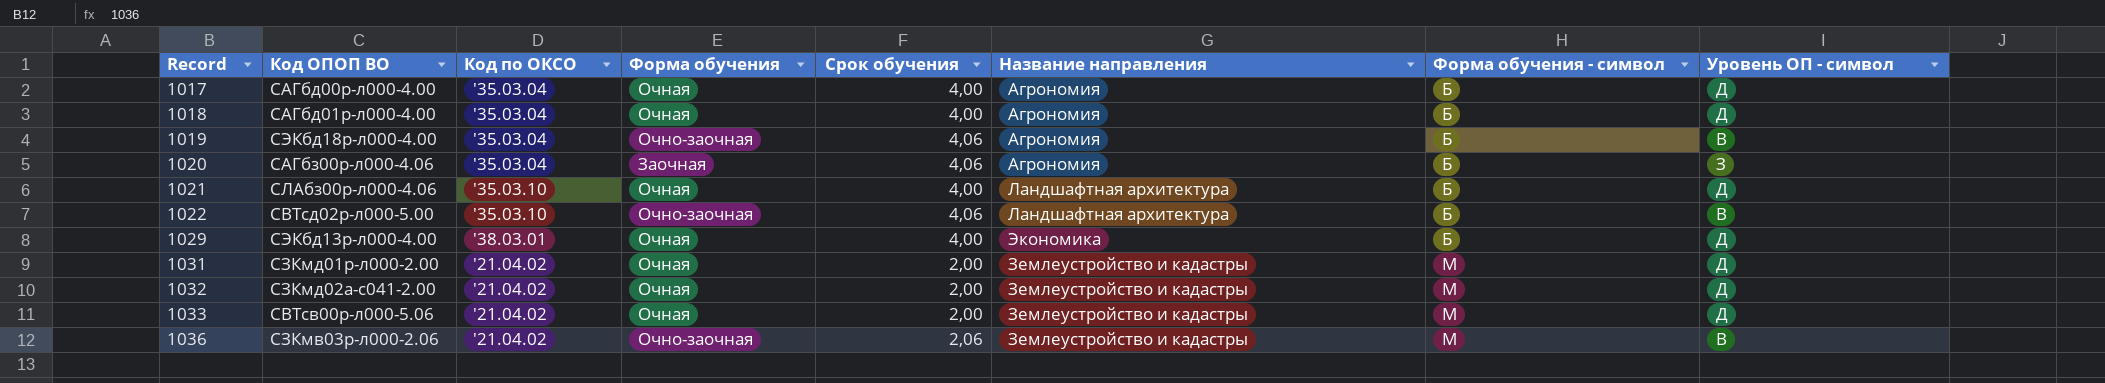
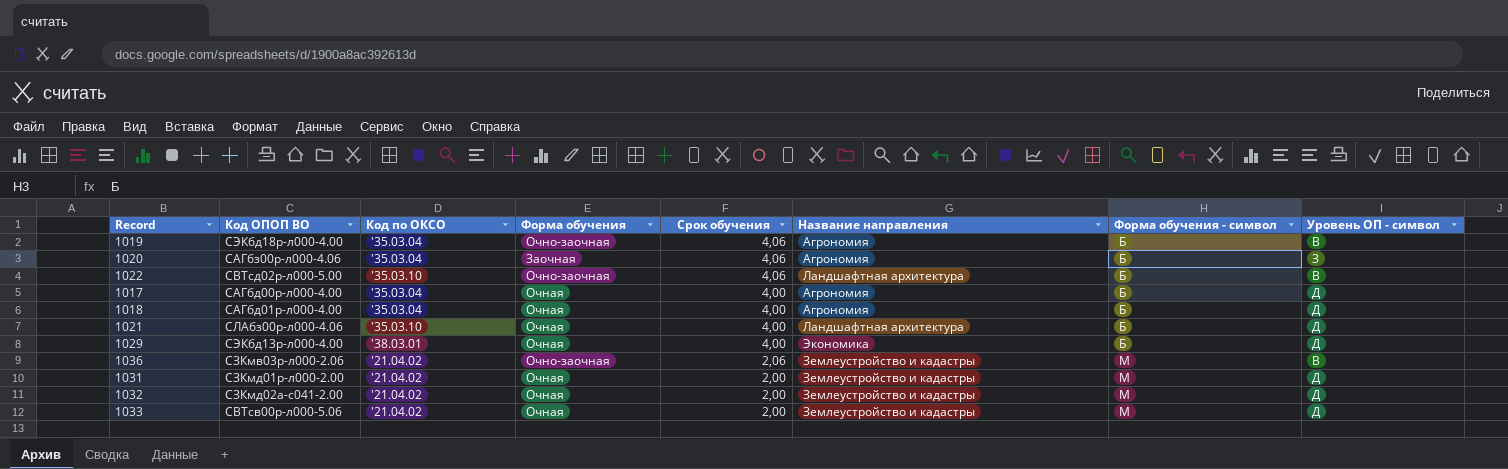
row order: Record ascending -> Срок обучения descending

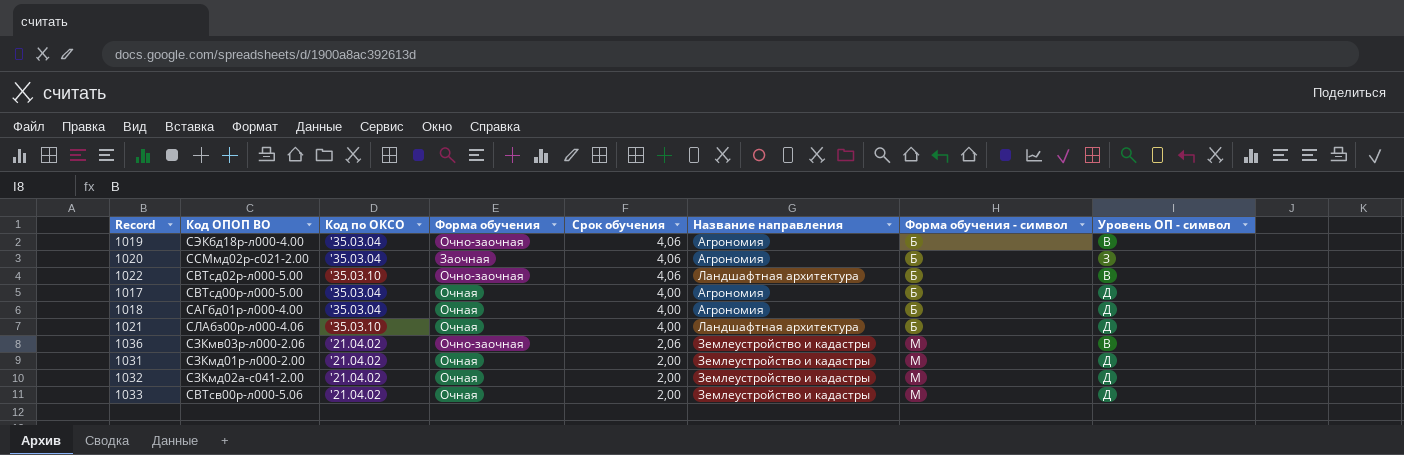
row 1029: СЭКбд13р-л000-4.00 | '38.03.01 | Очная | 4,00 | Экономика | Б | Д -> none
1020 | Код ОПОП ВО: САГбз00р-л000-4.06 -> ССМмд02р-с021-2.00
1017 | Код ОПОП ВО: САГбд00р-л000-4.00 -> СВТсд00р-л000-5.00

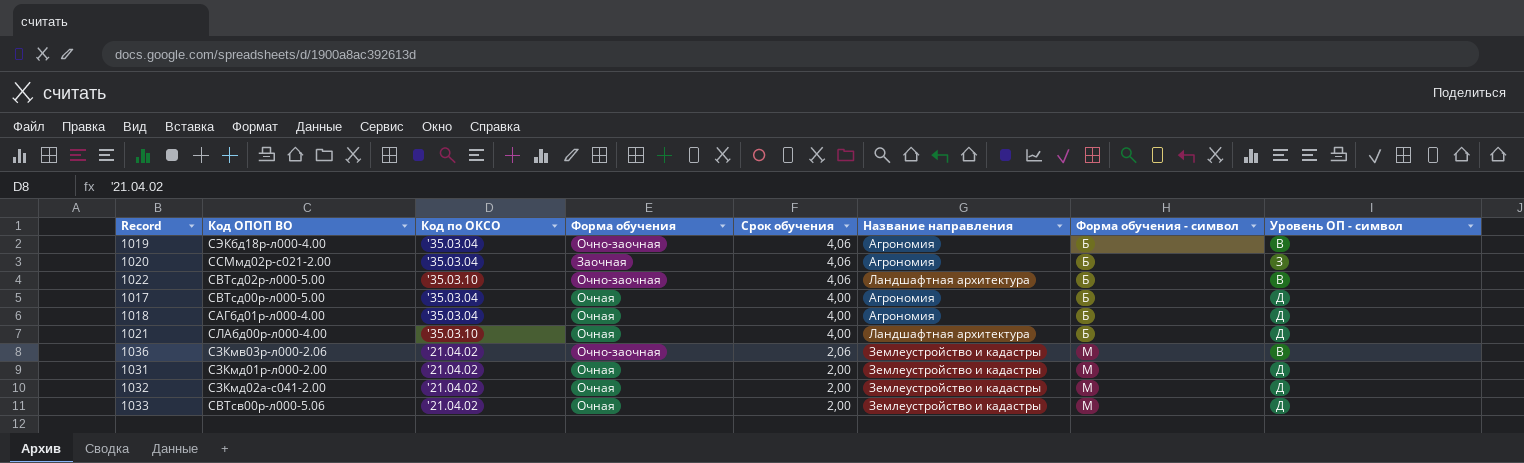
1021 | Код ОПОП ВО: СЛАбз00р-л000-4.06 -> СЛАбд00р-л000-4.00

